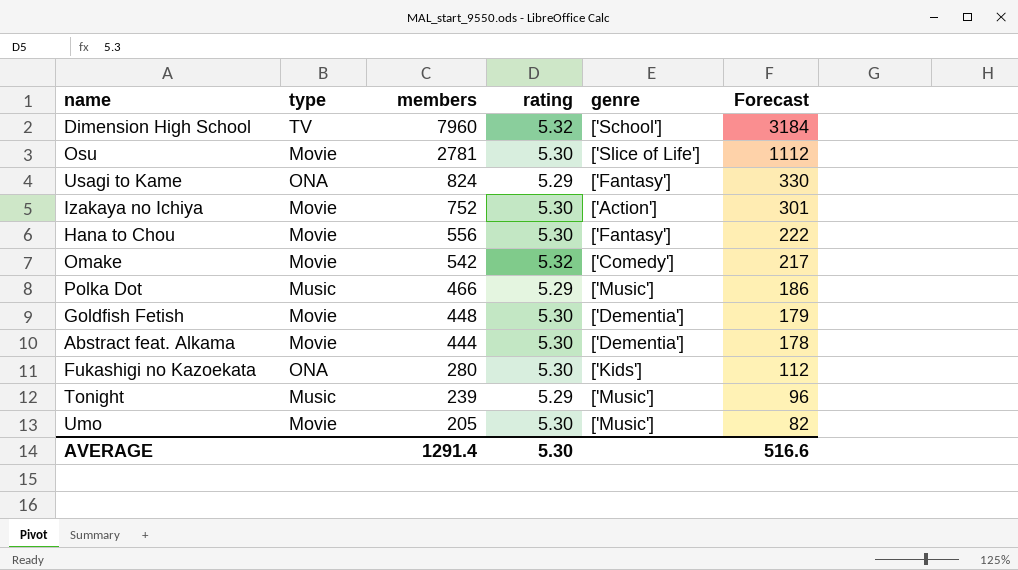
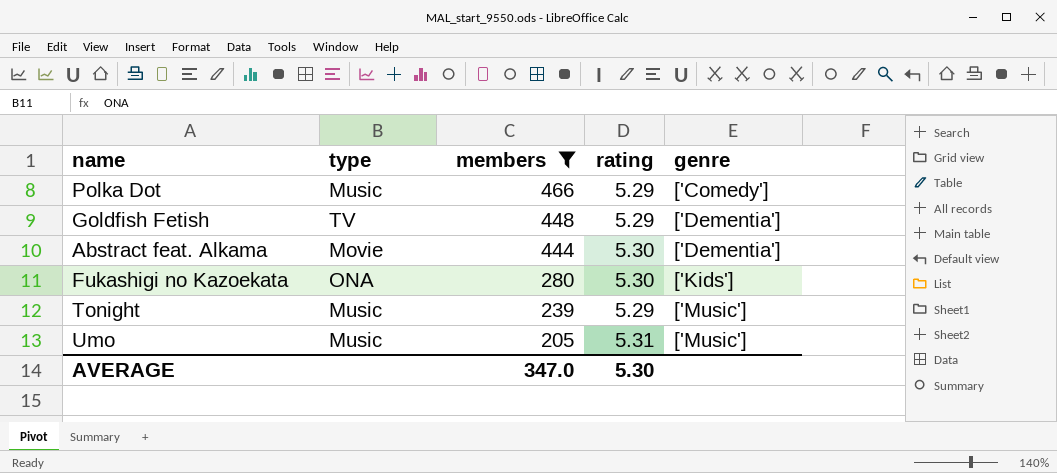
filter: none -> members <= 466
column Forecast | formula: [members] * 0.4 -> none
Polka Dot | genre: ['Music'] -> ['Comedy']
Goldfish Fetish | type: Movie -> TV
Goldfish Fetish | rating: 5.30 -> 5.29
Umo | type: Movie -> Music
Umo | rating: 5.30 -> 5.31
AVERAGE | members: 1291.4 -> 347.0

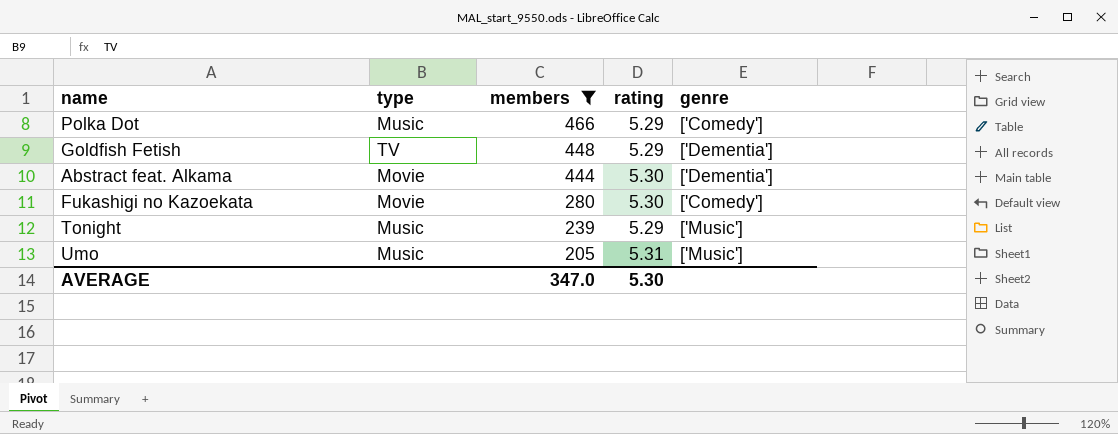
Fukashigi no Kazoekata | type: ONA -> Movie
Fukashigi no Kazoekata | genre: ['Kids'] -> ['Comedy']

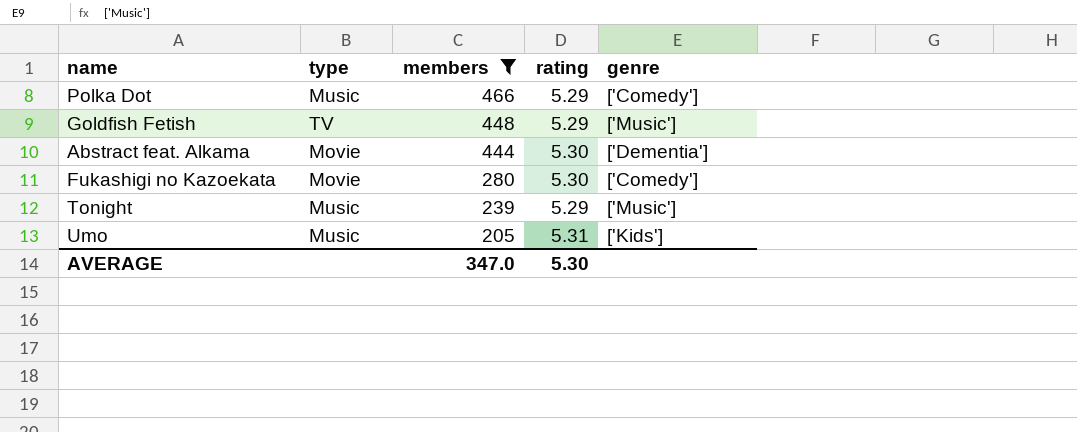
Goldfish Fetish | genre: ['Dementia'] -> ['Music']
Umo | genre: ['Music'] -> ['Kids']

